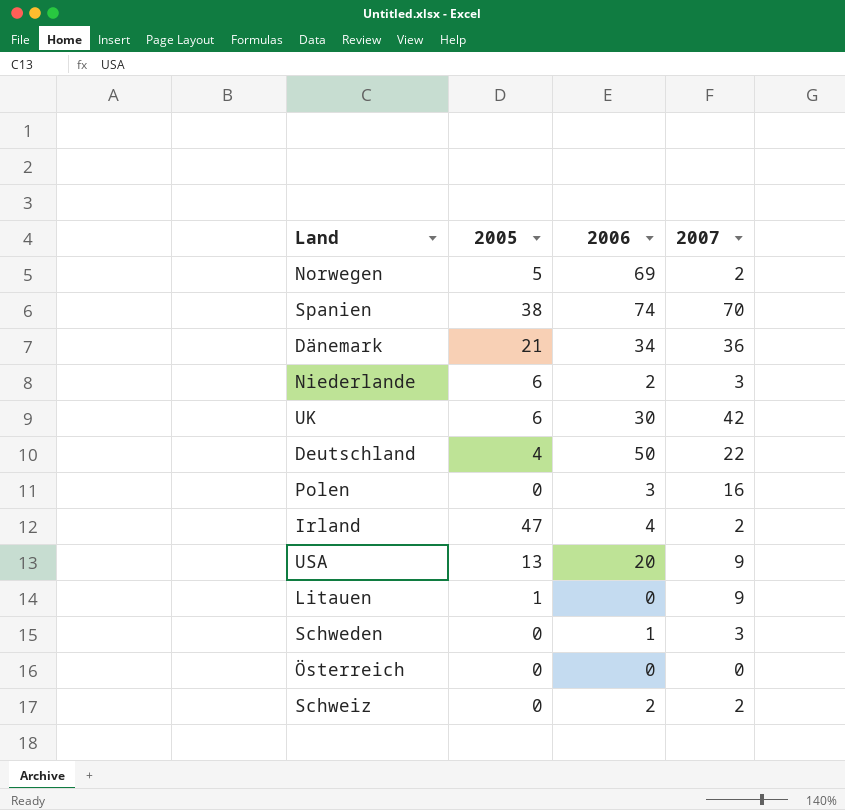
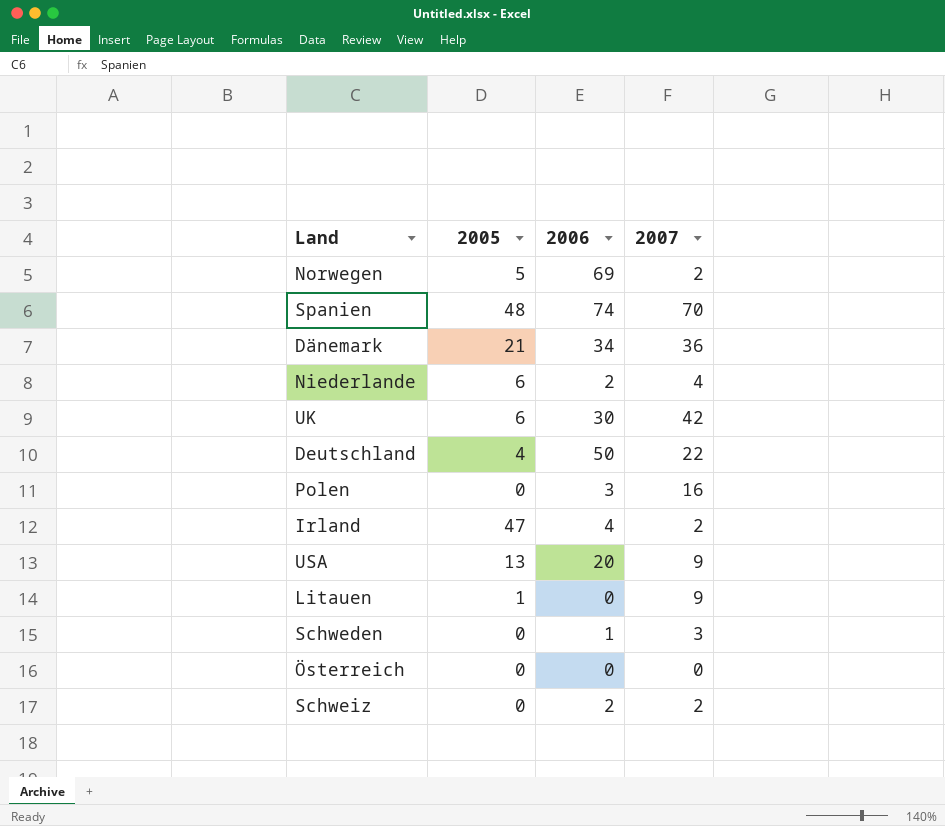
Spanien | 2005: 38 -> 48
Niederlande | 2007: 3 -> 4

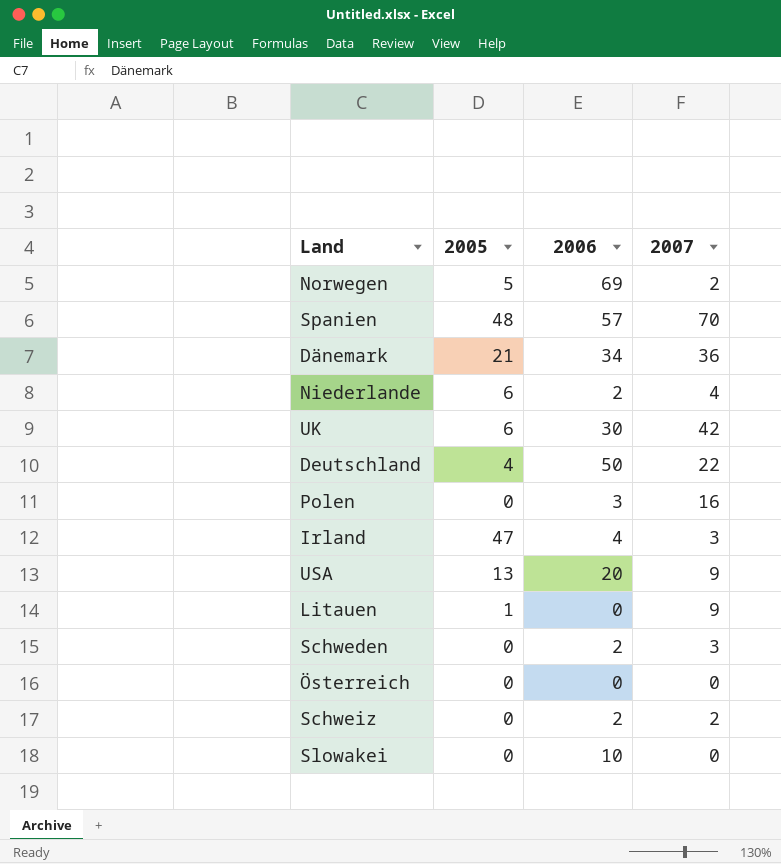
Spanien | 2006: 74 -> 57
Irland | 2007: 2 -> 3
Schweden | 2006: 1 -> 2
row Slowakei: none -> 0 | 10 | 0

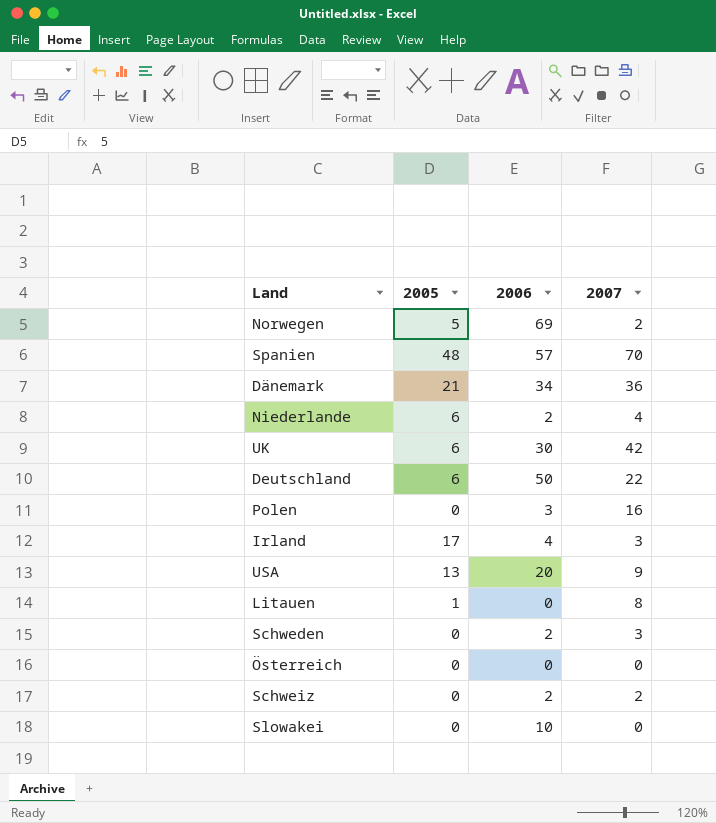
Deutschland | 2005: 4 -> 6
Irland | 2005: 47 -> 17
Litauen | 2007: 9 -> 8

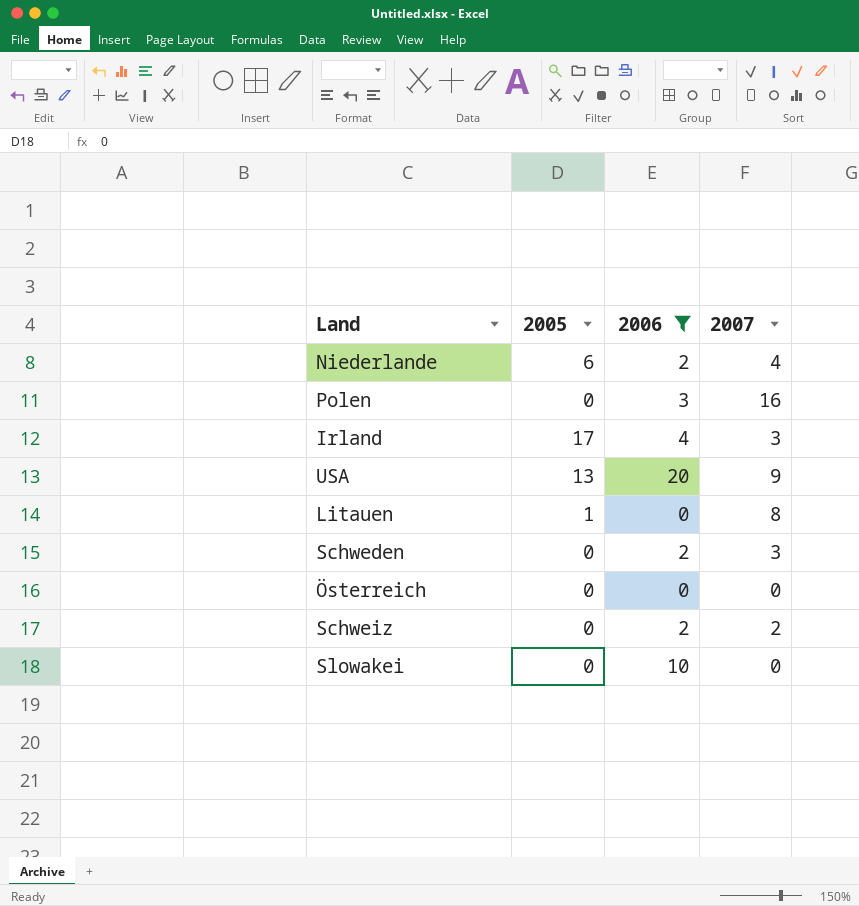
filter: none -> 2006 <= 20

